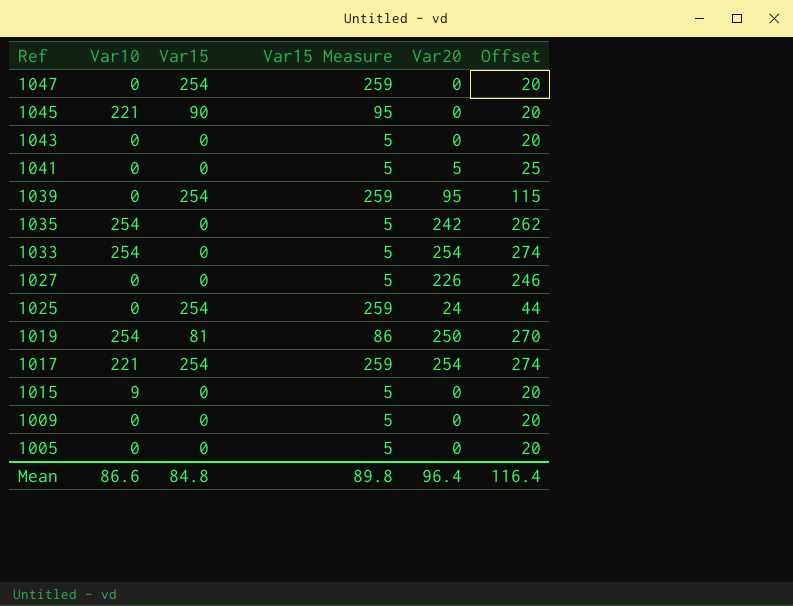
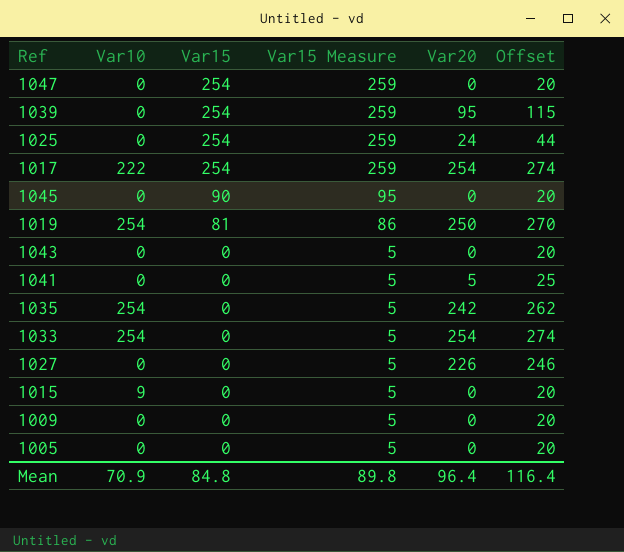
row order: Ref descending -> Var15 descending
1017 | Var10: 221 -> 222
1045 | Var10: 221 -> 0
Mean | Var10: 86.6 -> 70.9

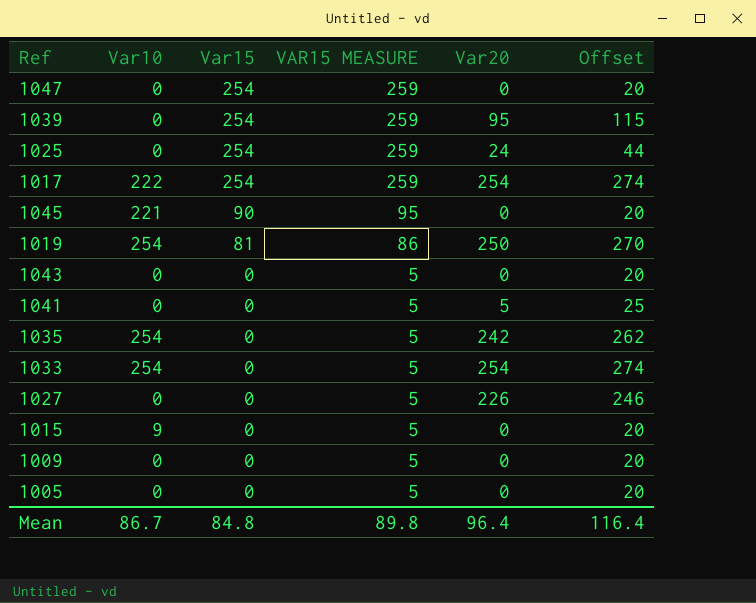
column name: Var15 Measure -> VAR15 MEASURE
1045 | Var10: 0 -> 221
Mean | Var10: 70.9 -> 86.7

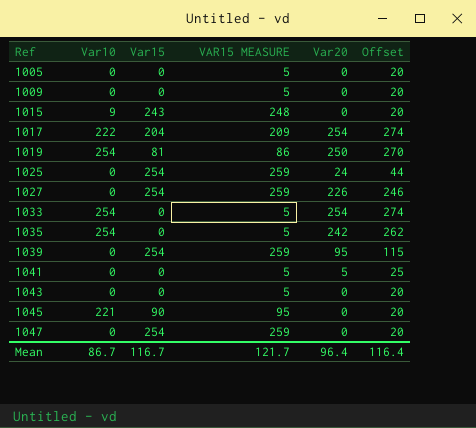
row order: Var15 descending -> Ref ascending
1015 | Var15: 0 -> 243
1015 | VAR15 MEASURE: 5 -> 248
1017 | Var15: 254 -> 204
1017 | VAR15 MEASURE: 259 -> 209
1027 | Var15: 0 -> 254
1027 | VAR15 MEASURE: 5 -> 259
Mean | Var15: 84.8 -> 116.7
Mean | VAR15 MEASURE: 89.8 -> 121.7

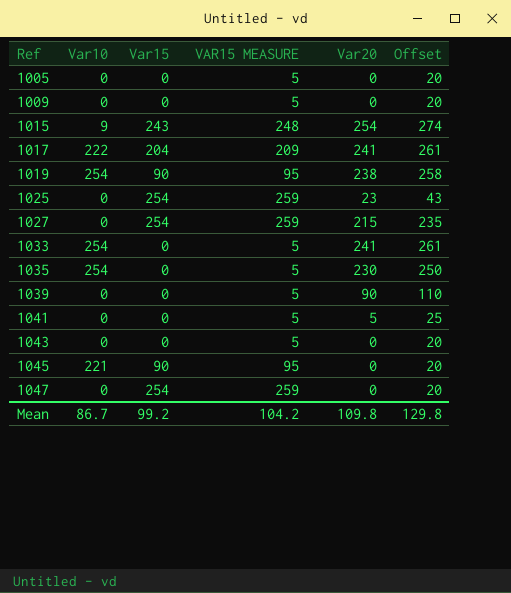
1015 | Var20: 0 -> 254
1015 | Offset: 20 -> 274
1017 | Var20: 254 -> 241
1017 | Offset: 274 -> 261
1019 | Var15: 81 -> 90
1019 | VAR15 MEASURE: 86 -> 95
1019 | Var20: 250 -> 238
1019 | Offset: 270 -> 258
1025 | Var20: 24 -> 23
1025 | Offset: 44 -> 43
1027 | Var20: 226 -> 215
1027 | Offset: 246 -> 235
1033 | Var20: 254 -> 241
1033 | Offset: 274 -> 261
1035 | Var20: 242 -> 230
1035 | Offset: 262 -> 250
1039 | Var15: 254 -> 0
1039 | VAR15 MEASURE: 259 -> 5
1039 | Var20: 95 -> 90
1039 | Offset: 115 -> 110
Mean | Var15: 116.7 -> 99.2
Mean | VAR15 MEASURE: 121.7 -> 104.2
Mean | Var20: 96.4 -> 109.8
Mean | Offset: 116.4 -> 129.8

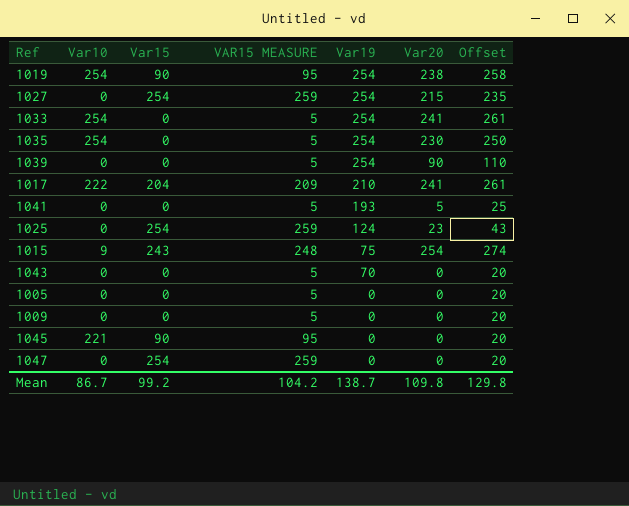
row order: Ref ascending -> Var19 descending
column Var19 | position: none -> 5

